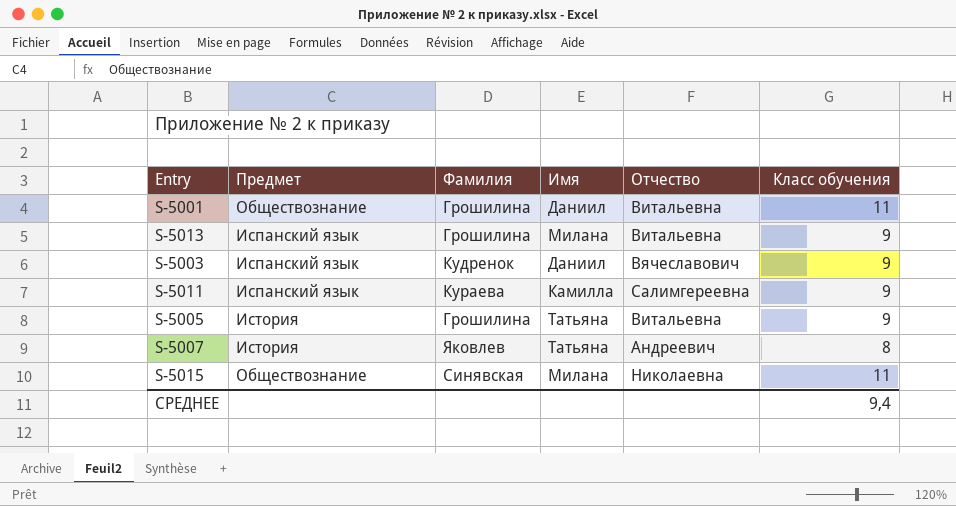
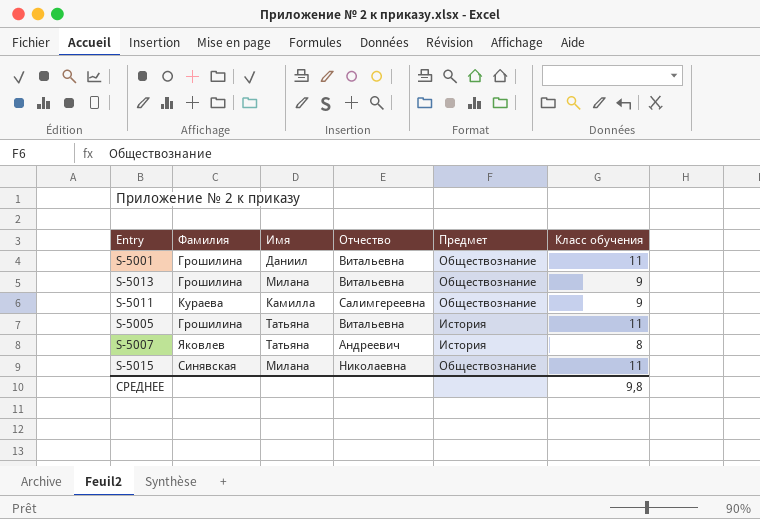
column Предмет | position: 2 -> 5
row S-5003: Испанский язык | Кудренок | Даниил | Вячеславович | 9 -> none
S-5013 | Предмет: Испанский язык -> Обществознание
S-5011 | Предмет: Испанский язык -> Обществознание
S-5005 | Класс обучения: 9 -> 11
СРЕДНЕЕ | Класс обучения: 9,4 -> 9,8

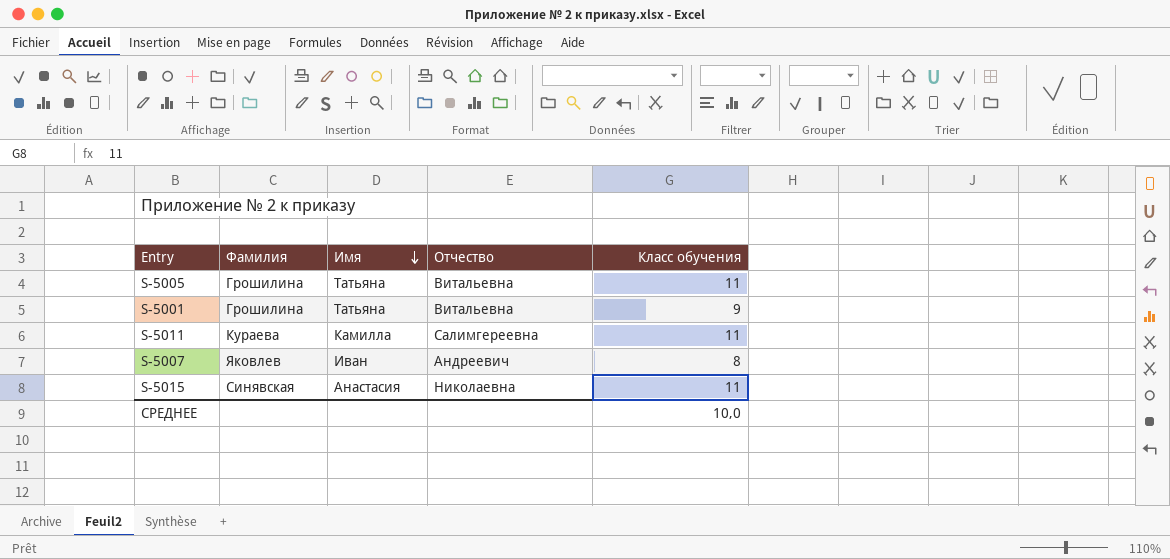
row order: none -> Имя descending
column Предмет | position: 5 -> none
row S-5013: Грошилина | Милана | Витальевна | Обществознание | 9 -> none
S-5001 | Имя: Даниил -> Татьяна
S-5001 | Класс обучения: 11 -> 9
S-5011 | Класс обучения: 9 -> 11
S-5007 | Имя: Татьяна -> Иван
S-5015 | Имя: Милана -> Анастасия
СРЕДНЕЕ | Класс обучения: 9,8 -> 10,0

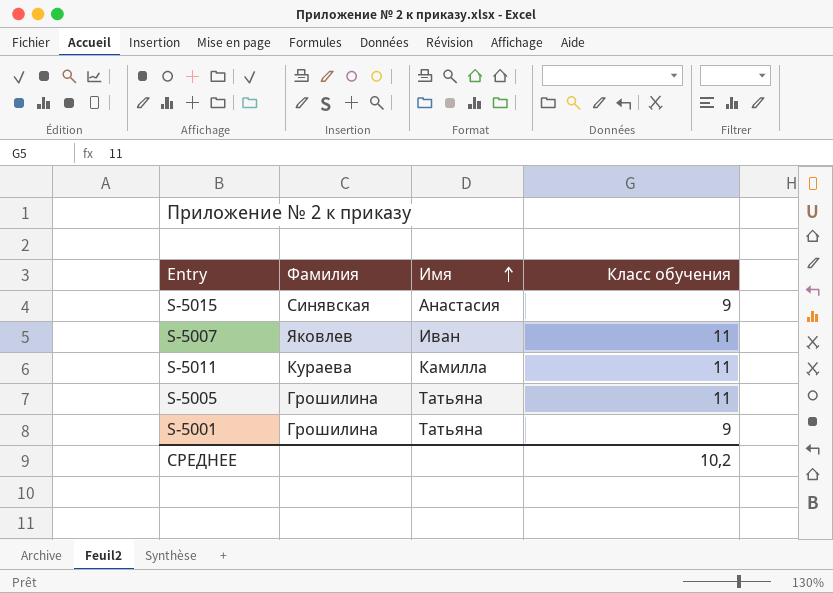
row order: Имя descending -> Имя ascending
column Отчество | position: 4 -> none
S-5015 | Класс обучения: 11 -> 9
S-5007 | Класс обучения: 8 -> 11
СРЕДНЕЕ | Класс обучения: 10,0 -> 10,2

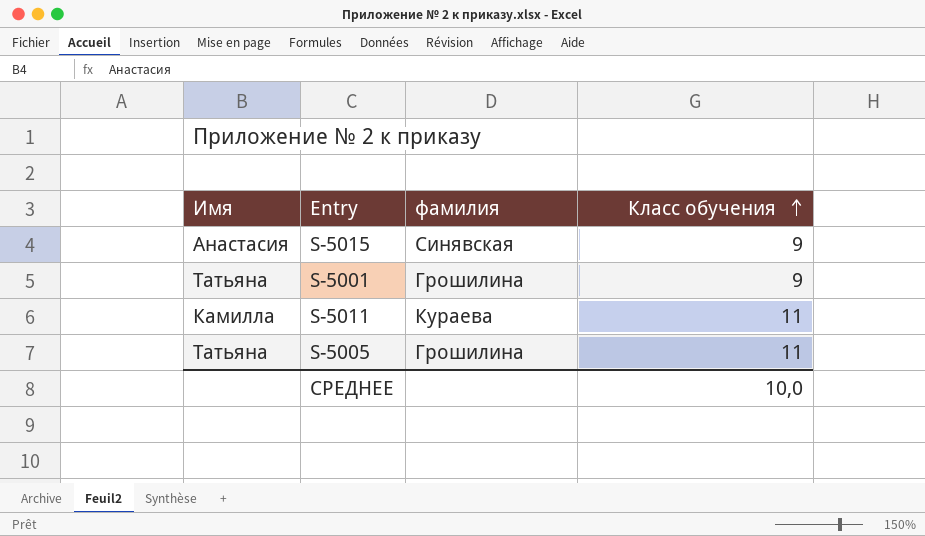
row order: Имя ascending -> Класс обучения ascending
column Имя | position: 3 -> 1
column name: Фамилия -> фамилия
row S-5007: Яковлев | Иван | 11 -> none
СРЕДНЕЕ | Класс обучения: 10,2 -> 10,0

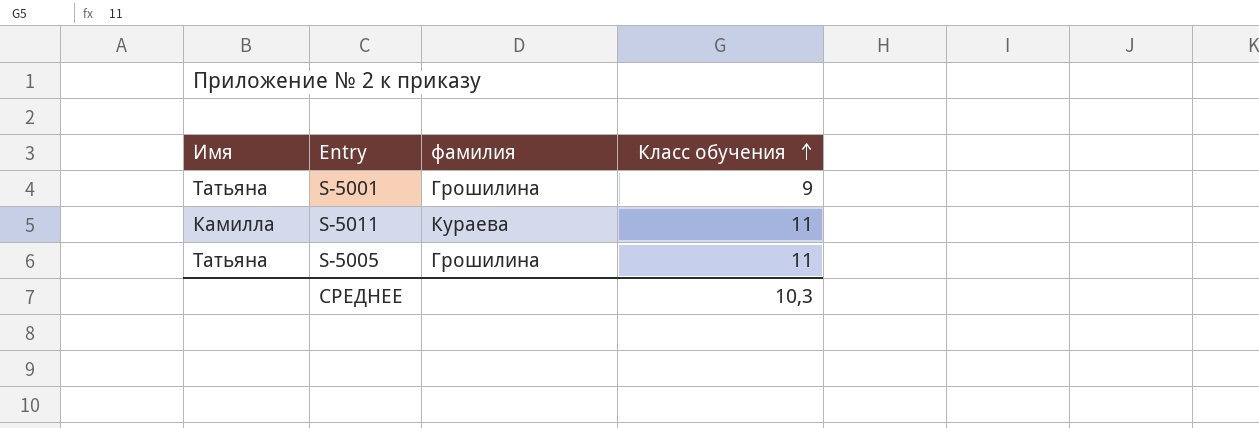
row S-5015: Анастасия | Синявская | 9 -> none
СРЕДНЕЕ | Класс обучения: 10,0 -> 10,3

